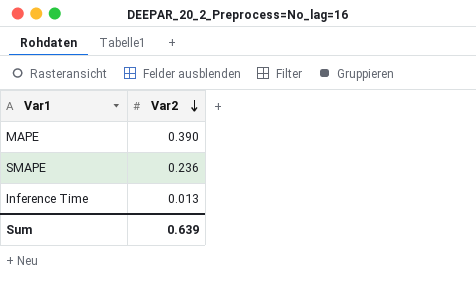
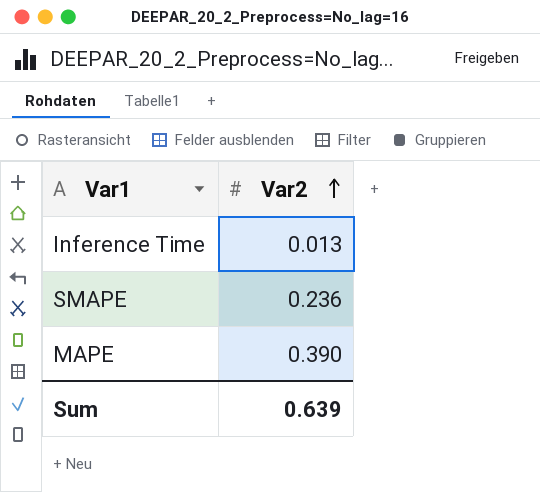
row order: Var2 descending -> Var2 ascending

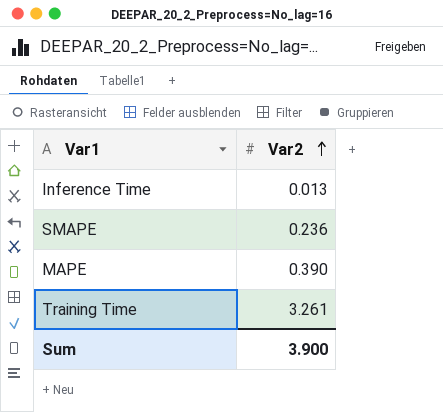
row Training Time: none -> 3.261
Sum | Var2: 0.639 -> 3.900

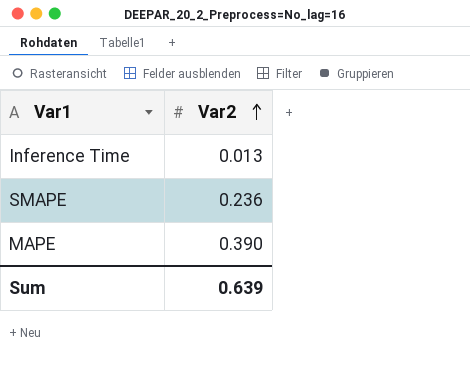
row Training Time: 3.261 -> none
Sum | Var2: 3.900 -> 0.639

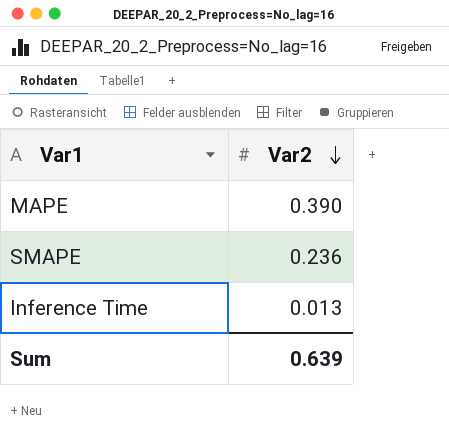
row order: Var2 ascending -> Var2 descending

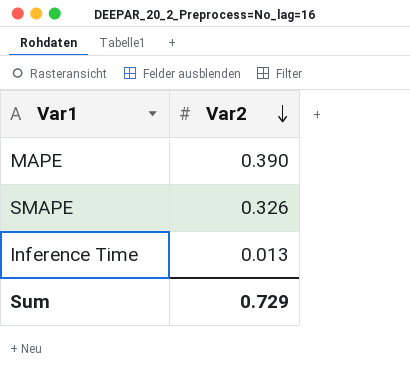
SMAPE | Var2: 0.236 -> 0.326
Sum | Var2: 0.639 -> 0.729

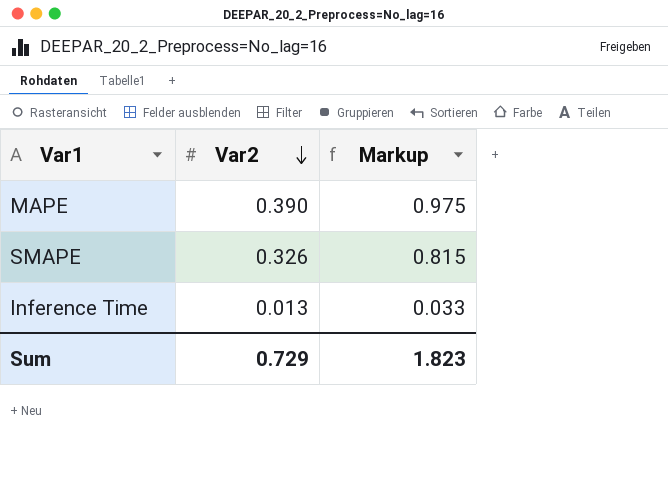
column Markup | formula: none -> [Var2] * 2.5

